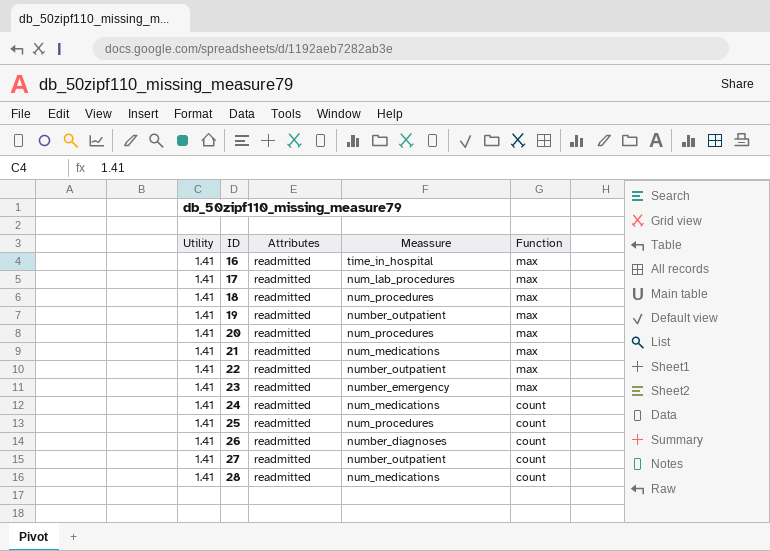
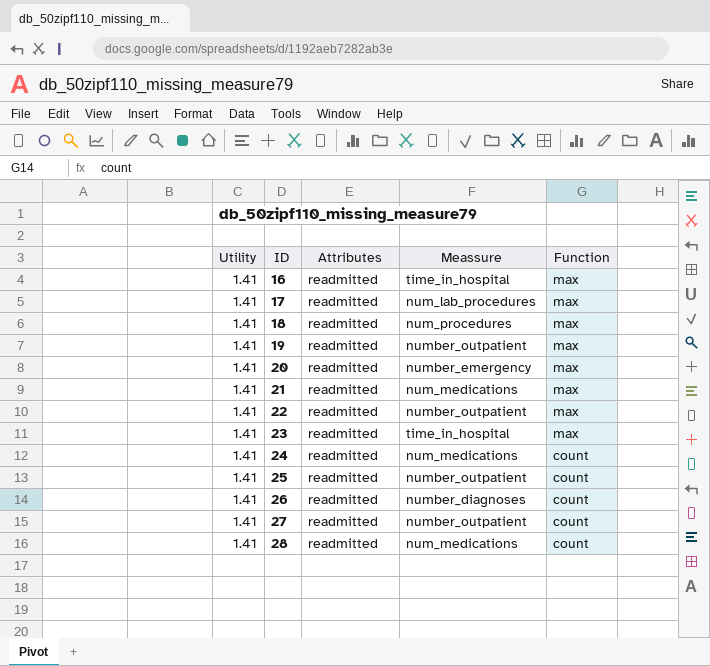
20 | Meassure: num_procedures -> number_emergency
23 | Meassure: number_emergency -> time_in_hospital
25 | Meassure: num_procedures -> number_outpatient

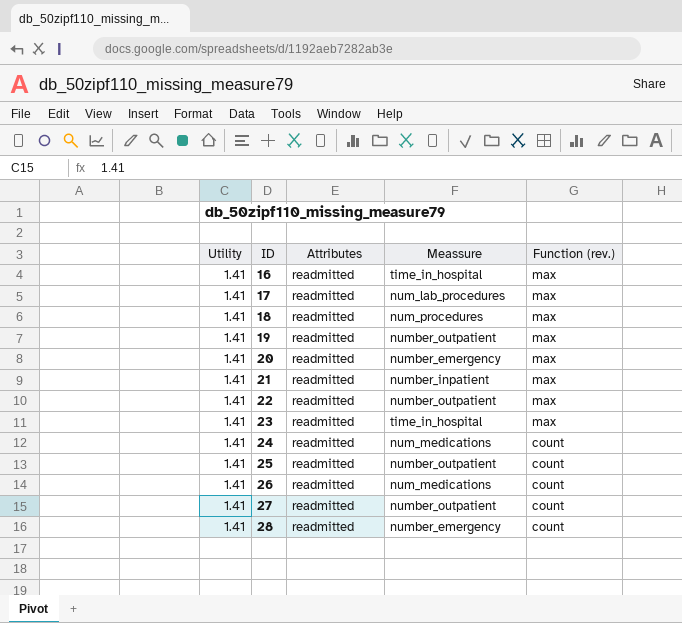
column name: Function -> Function (rev.)
21 | Meassure: num_medications -> number_inpatient
26 | Meassure: number_diagnoses -> num_medications
28 | Meassure: num_medications -> number_emergency

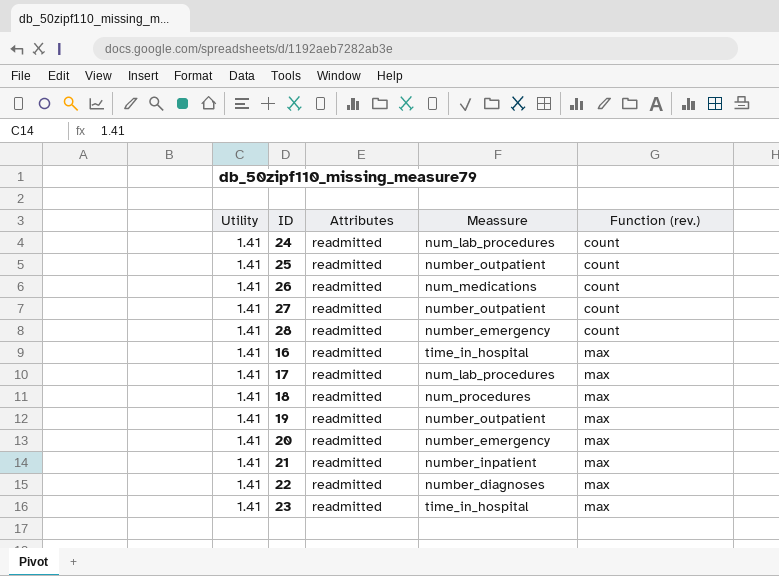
row order: ID ascending -> Function (rev.) ascending
24 | Meassure: num_medications -> num_lab_procedures
22 | Meassure: number_outpatient -> number_diagnoses

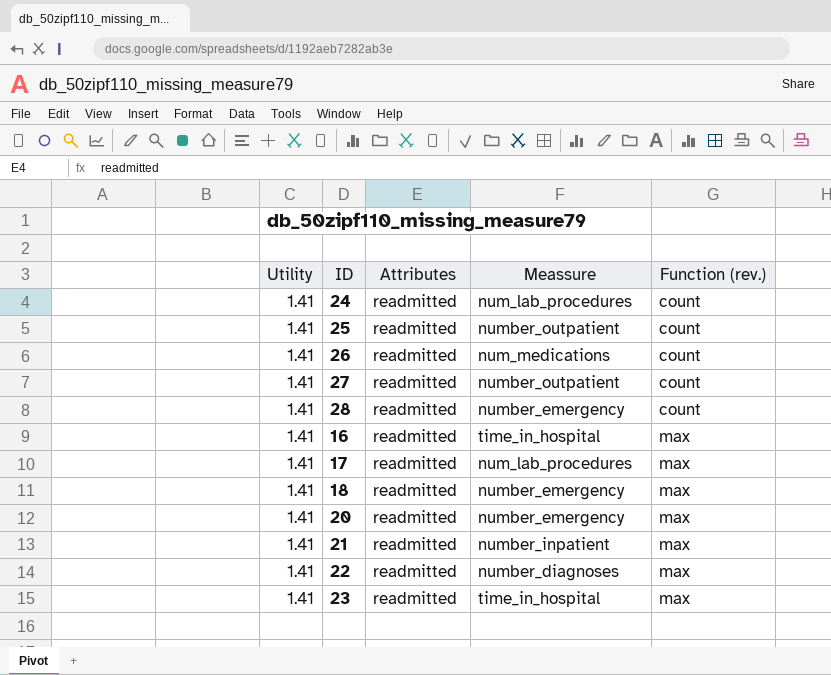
row 19: 1.41 | readmitted | number_outpatient | max -> none
18 | Meassure: num_procedures -> number_emergency

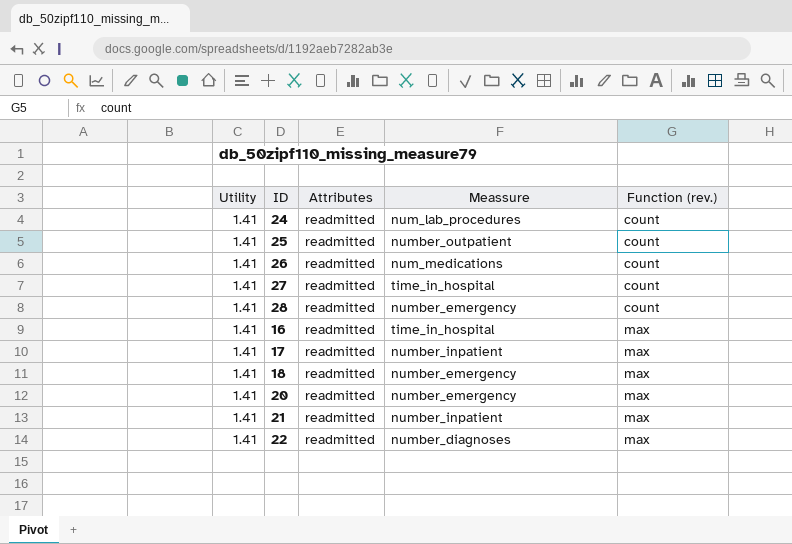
row 23: 1.41 | readmitted | time_in_hospital | max -> none
27 | Meassure: number_outpatient -> time_in_hospital
17 | Meassure: num_lab_procedures -> number_inpatient

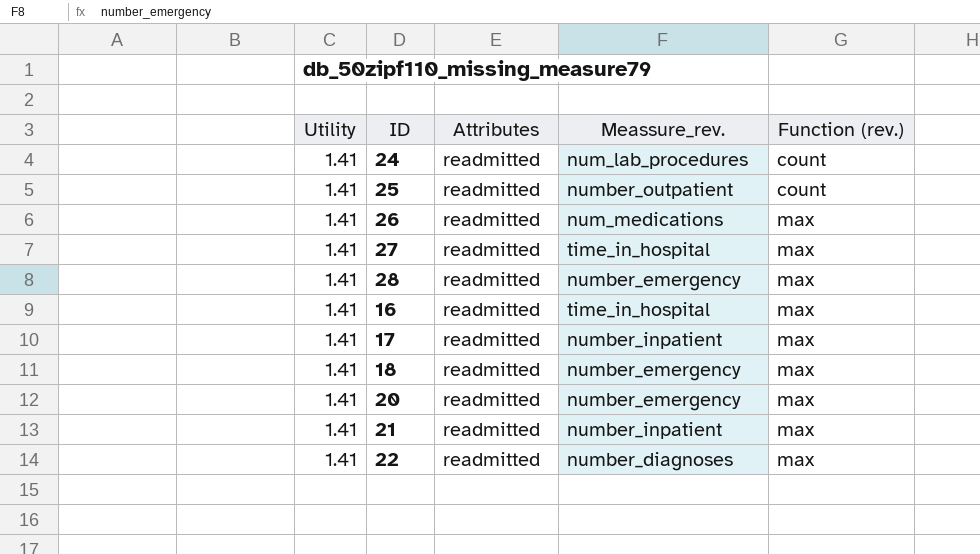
column name: Meassure -> Meassure_rev.
26 | Function (rev.): count -> max
27 | Function (rev.): count -> max
28 | Function (rev.): count -> max

